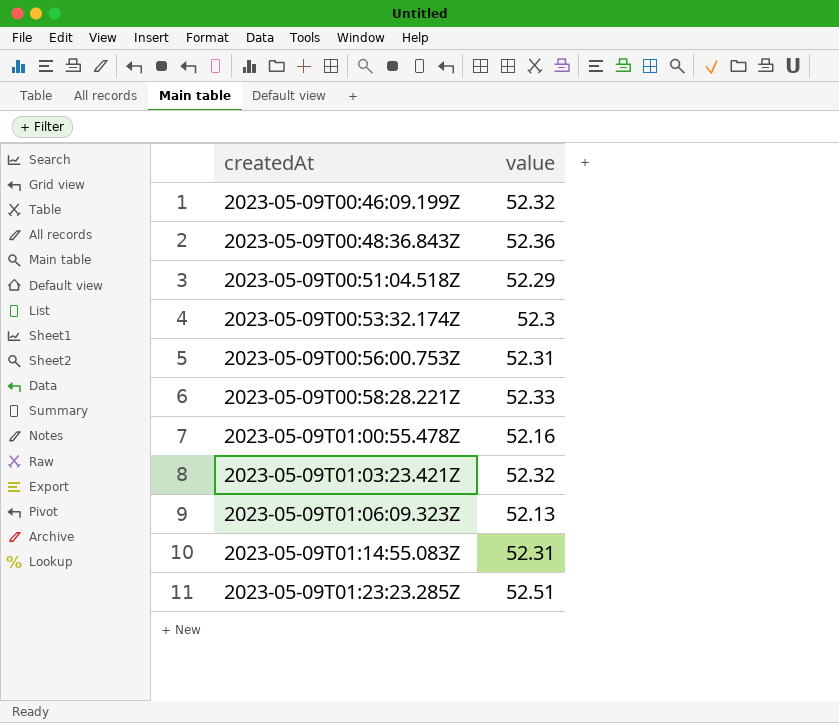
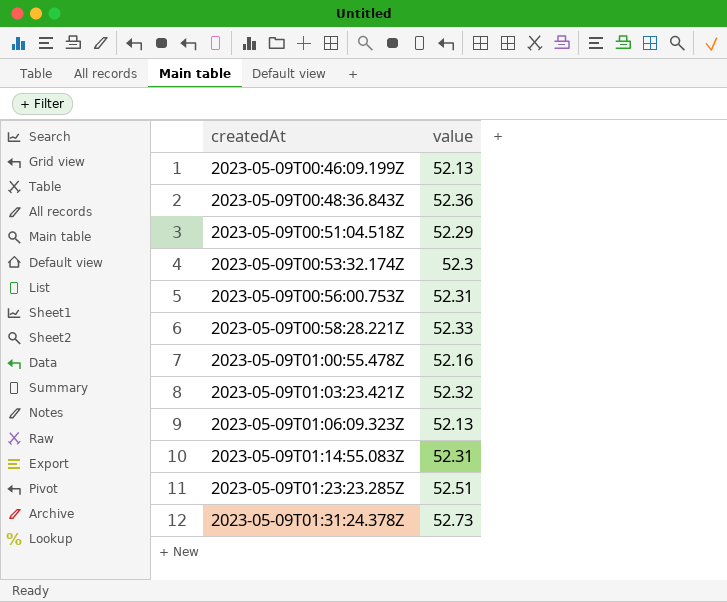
2023-05-09T00:46:09.199Z | value: 52.32 -> 52.13
row 2023-05-09T01:31:24.378Z: none -> 52.73

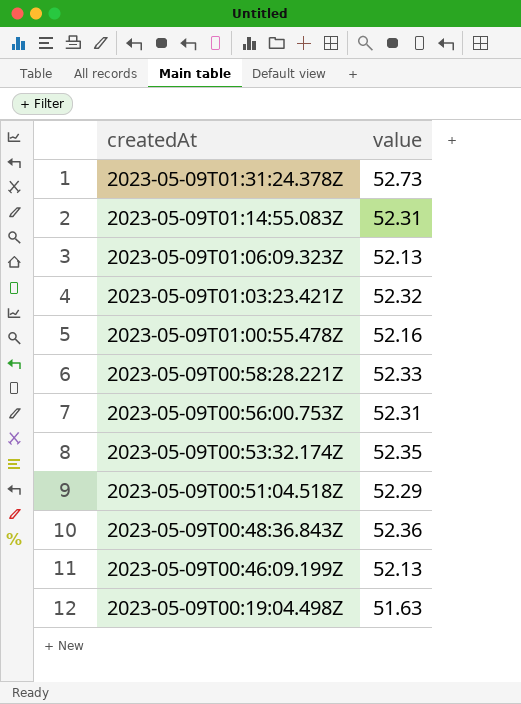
row order: createdAt ascending -> createdAt descending
row 2023-05-09T01:23:23.285Z: 52.51 -> none
2023-05-09T00:53:32.174Z | value: 52.3 -> 52.35
row 2023-05-09T00:19:04.498Z: none -> 51.63

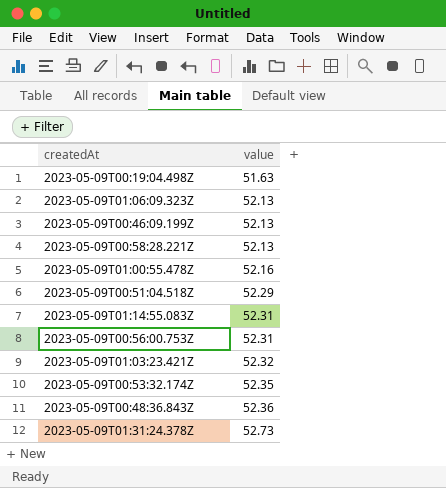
row order: createdAt descending -> value ascending
2023-05-09T00:58:28.221Z | value: 52.33 -> 52.13

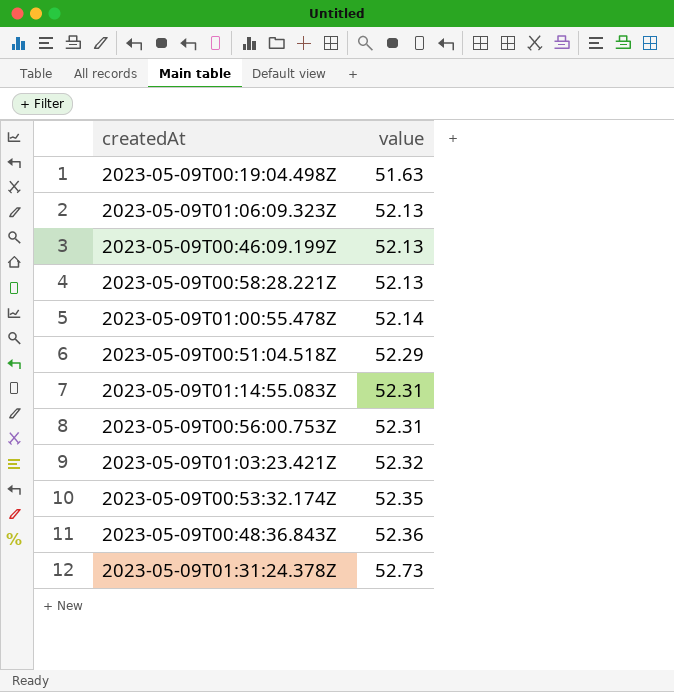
2023-05-09T01:00:55.478Z | value: 52.16 -> 52.14

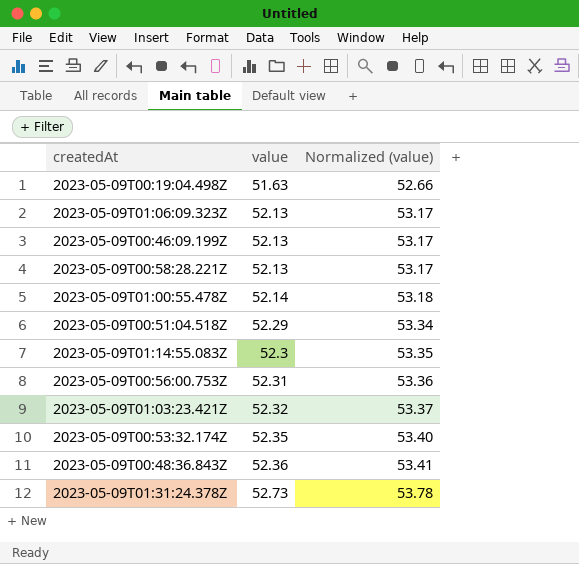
column Normalized (value) | formula: none -> [value] * 1.02
2023-05-09T01:14:55.083Z | value: 52.31 -> 52.3

